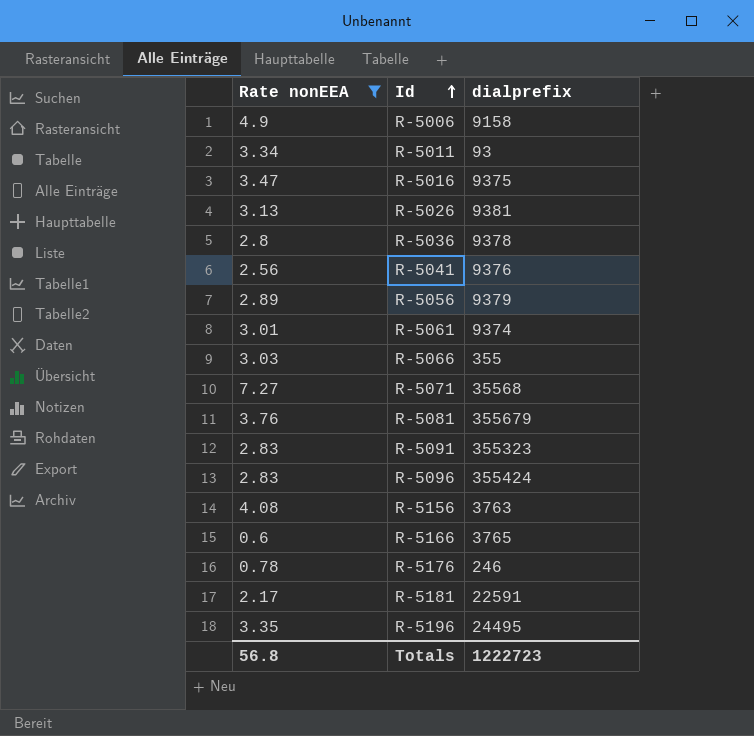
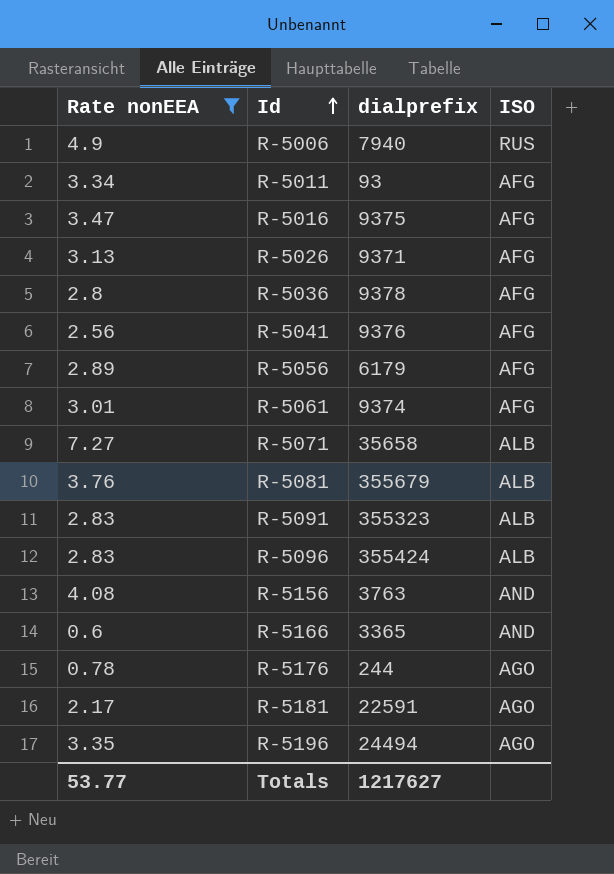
column ISO | position: none -> 4
row R-5066: 3.03 | 355 -> none
R-5006 | dialprefix: 9158 -> 7940
R-5026 | dialprefix: 9381 -> 9371
R-5056 | dialprefix: 9379 -> 6179
R-5071 | dialprefix: 35568 -> 35658
R-5166 | dialprefix: 3765 -> 3365
R-5176 | dialprefix: 246 -> 244
R-5196 | dialprefix: 24495 -> 24494
Totals | Rate nonEEA: 56.8 -> 53.77
Totals | dialprefix: 1222723 -> 1217627

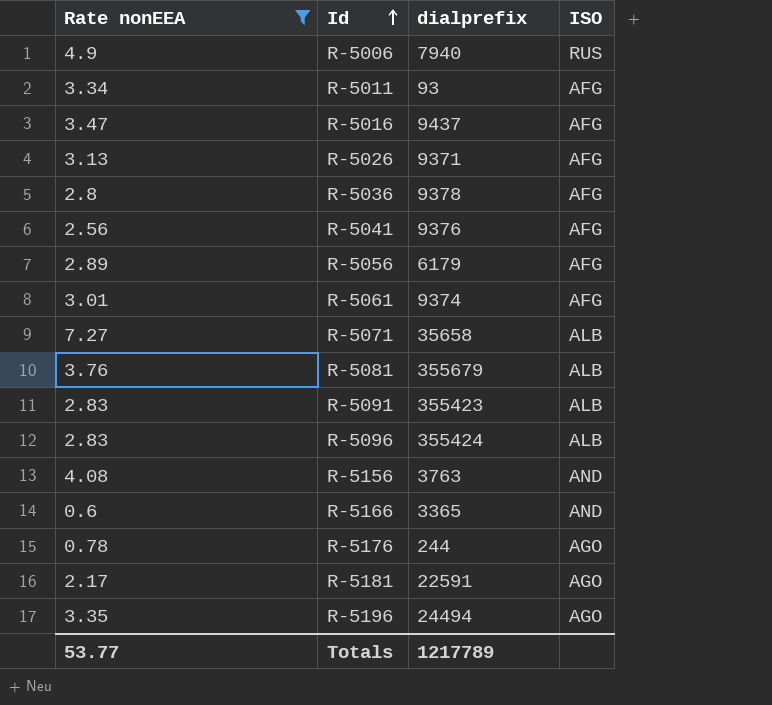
R-5016 | dialprefix: 9375 -> 9437
R-5091 | dialprefix: 355323 -> 355423
Totals | dialprefix: 1217627 -> 1217789

